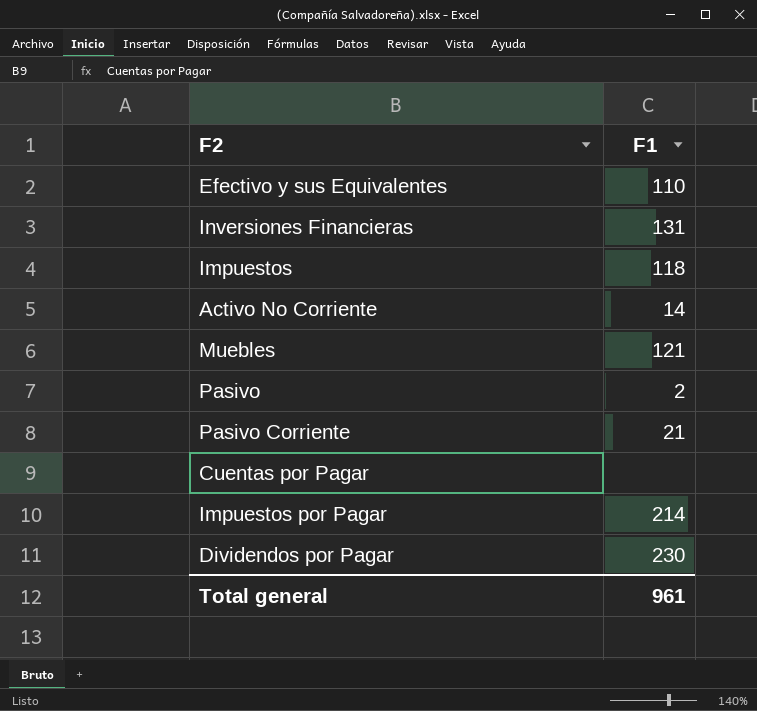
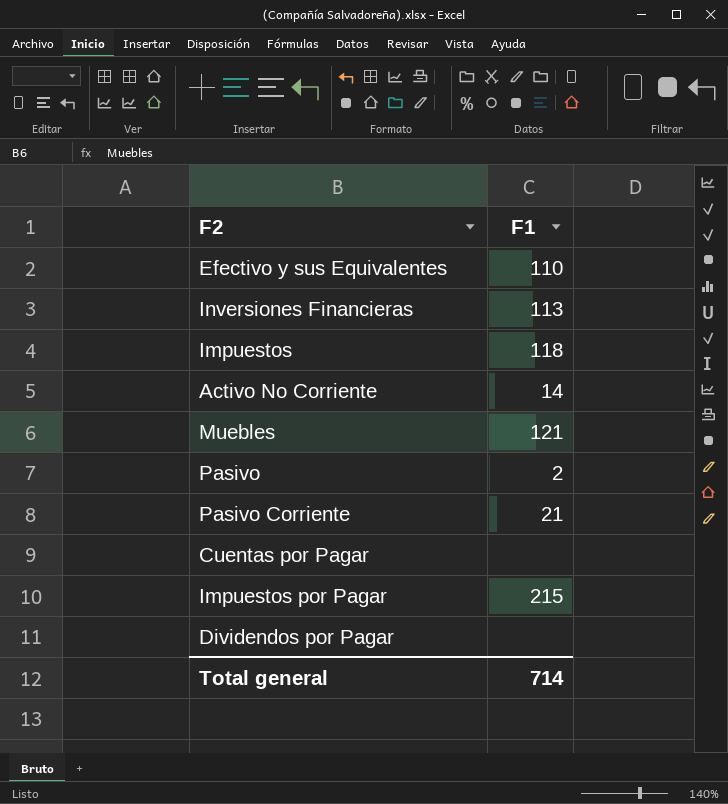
Inversiones Financieras | F1: 131 -> 113
Impuestos por Pagar | F1: 214 -> 215
Dividendos por Pagar | F1: 230 -> none
Total general | F1: 961 -> 714

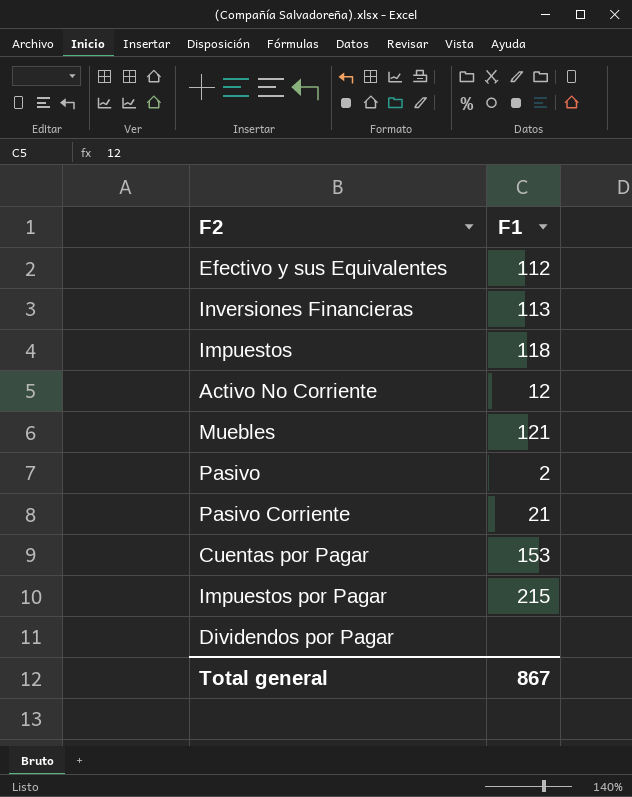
Efectivo y sus Equivalentes | F1: 110 -> 112
Activo No Corriente | F1: 14 -> 12
Cuentas por Pagar | F1: none -> 153
Total general | F1: 714 -> 867

